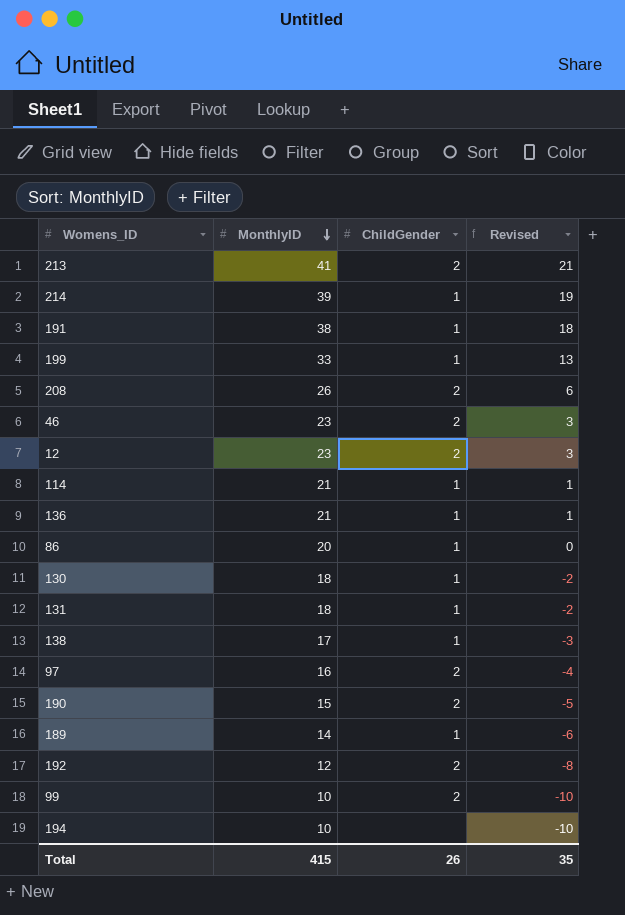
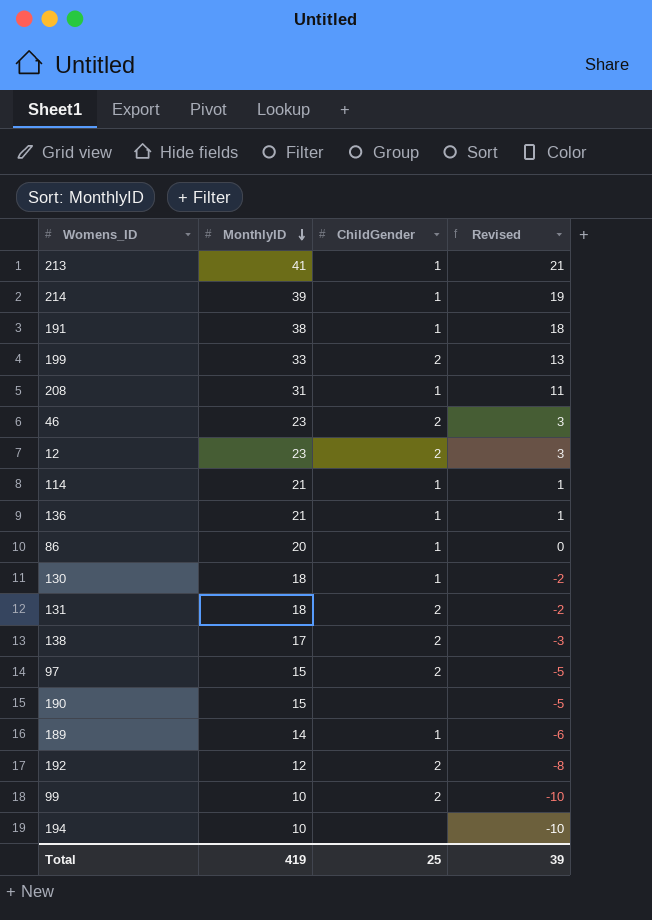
213 | ChildGender: 2 -> 1
199 | ChildGender: 1 -> 2
208 | MonthlyID: 26 -> 31
208 | ChildGender: 2 -> 1
208 | Revised: 6 -> 11
131 | ChildGender: 1 -> 2
138 | ChildGender: 1 -> 2
97 | MonthlyID: 16 -> 15
97 | Revised: -4 -> -5
190 | ChildGender: 2 -> none
Total | MonthlyID: 415 -> 419
Total | ChildGender: 26 -> 25
Total | Revised: 35 -> 39

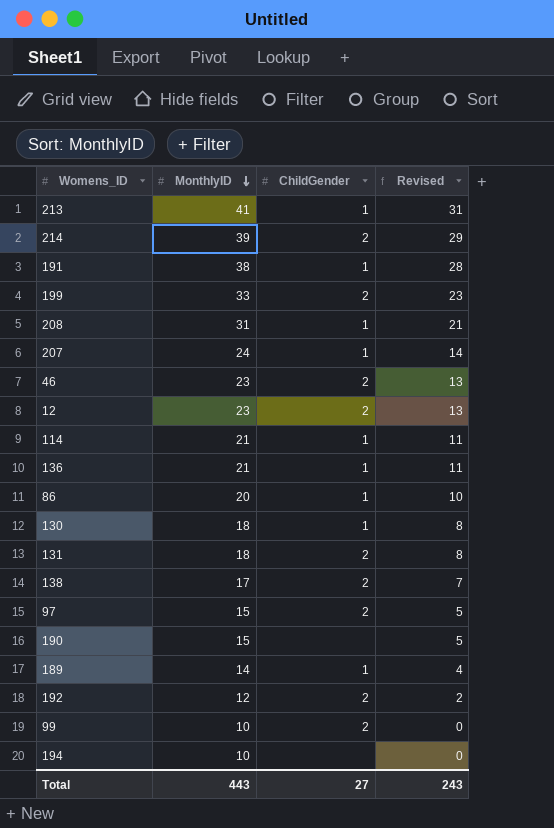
column Revised | formula: [MonthlyID] - 20 -> [MonthlyID] - 10
214 | ChildGender: 1 -> 2
row 207: none -> 24 | 1 | 14
Total | MonthlyID: 419 -> 443
Total | ChildGender: 25 -> 27
Total | Revised: 39 -> 243

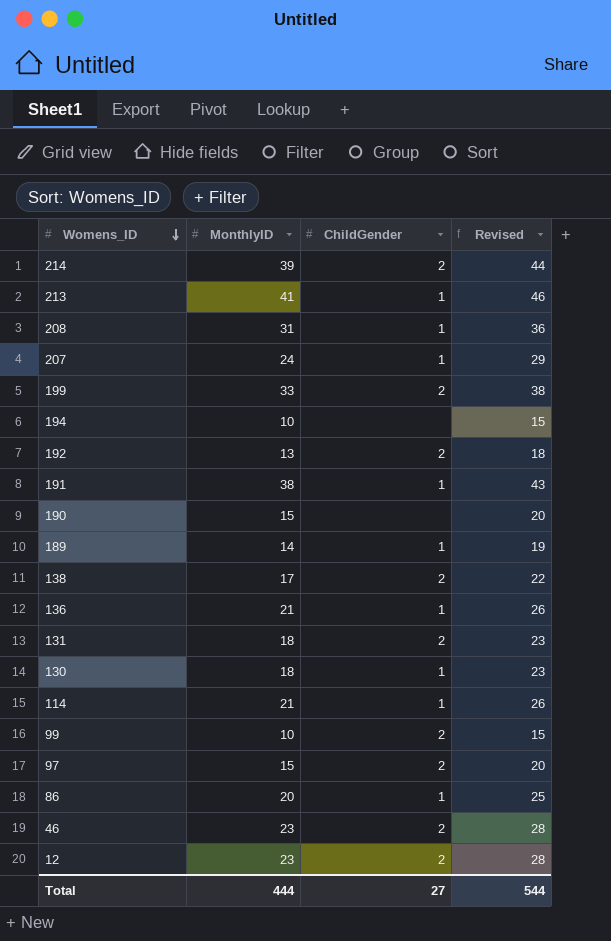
row order: MonthlyID descending -> Womens_ID descending
column Revised | formula: [MonthlyID] - 10 -> [MonthlyID] + 5
192 | MonthlyID: 12 -> 13
Total | MonthlyID: 443 -> 444
Total | Revised: 243 -> 544

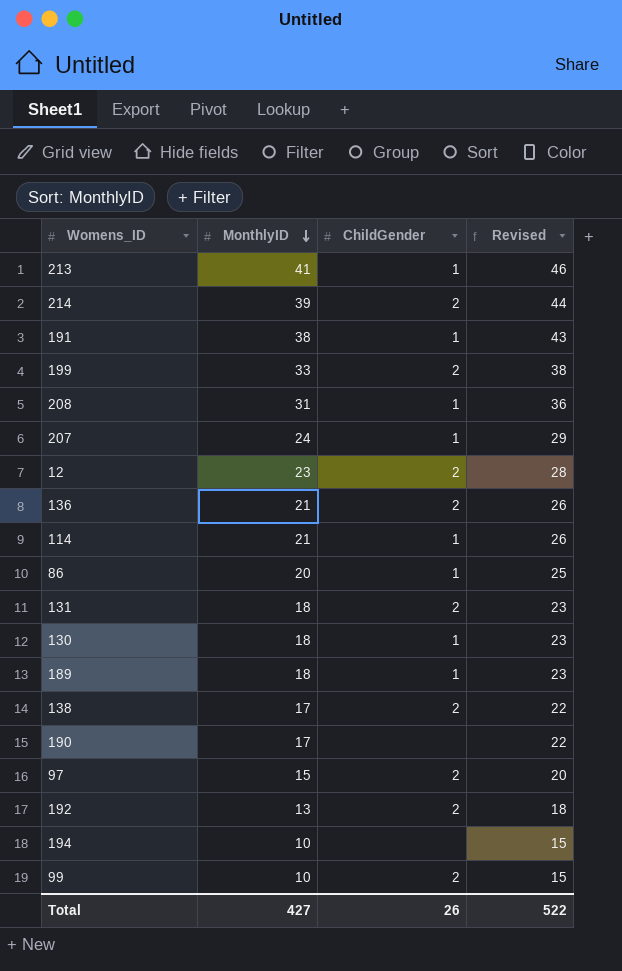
row order: Womens_ID descending -> MonthlyID descending
row 46: 23 | 2 | 28 -> none
136 | ChildGender: 1 -> 2
189 | MonthlyID: 14 -> 18
189 | Revised: 19 -> 23
190 | MonthlyID: 15 -> 17
190 | Revised: 20 -> 22
Total | MonthlyID: 444 -> 427
Total | ChildGender: 27 -> 26
Total | Revised: 544 -> 522

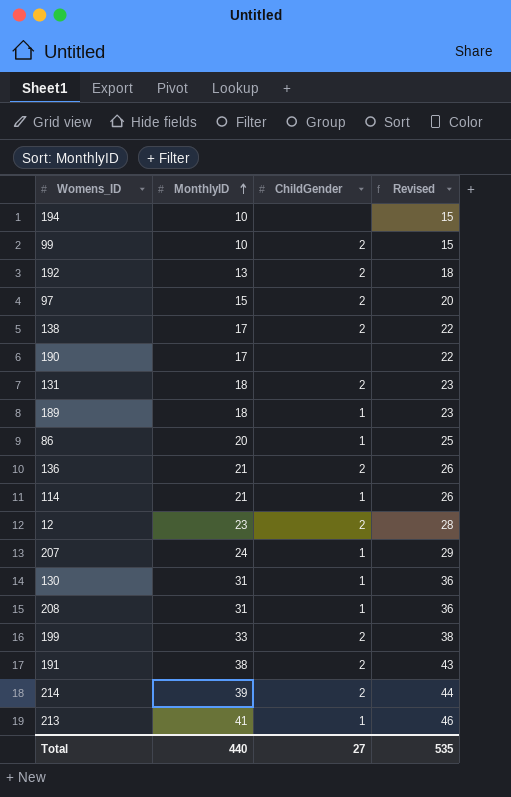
row order: MonthlyID descending -> MonthlyID ascending
130 | MonthlyID: 18 -> 31
130 | Revised: 23 -> 36
191 | ChildGender: 1 -> 2
Total | MonthlyID: 427 -> 440
Total | ChildGender: 26 -> 27
Total | Revised: 522 -> 535

